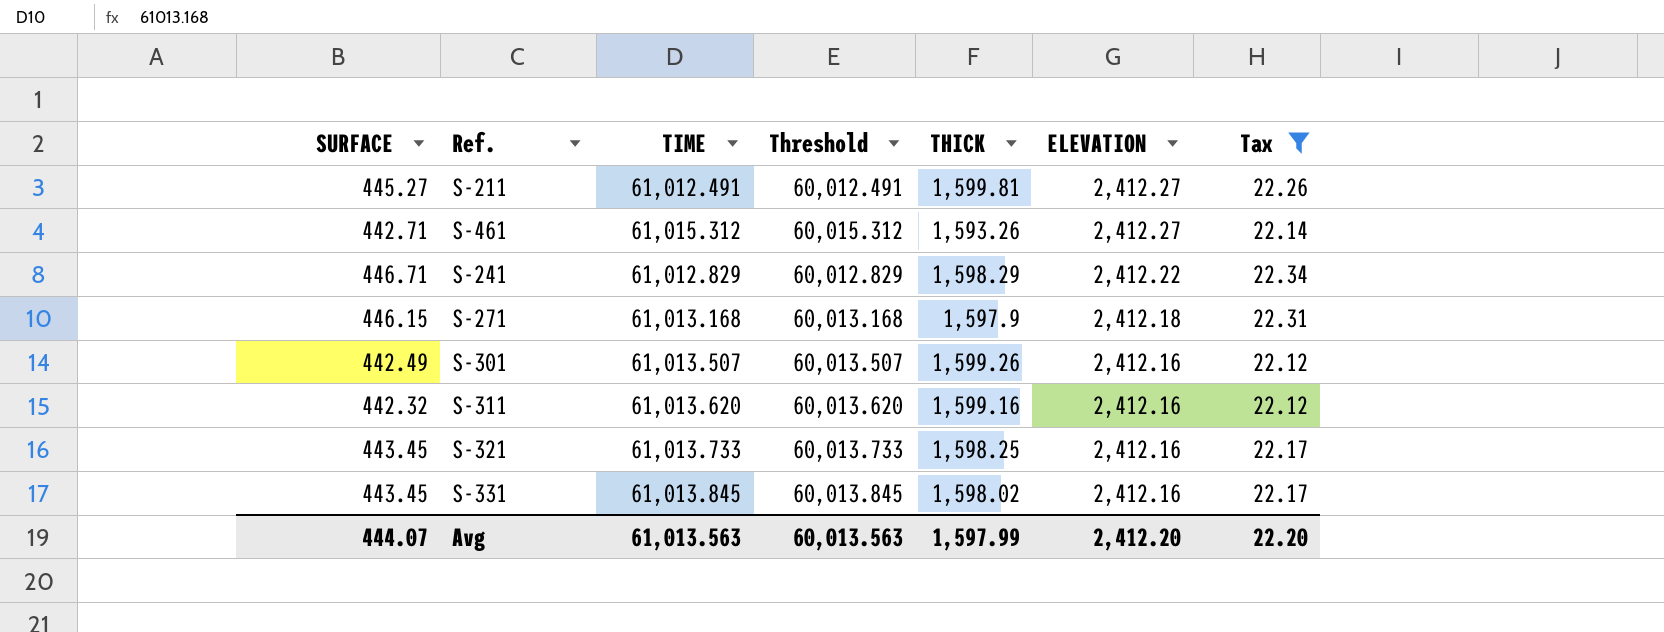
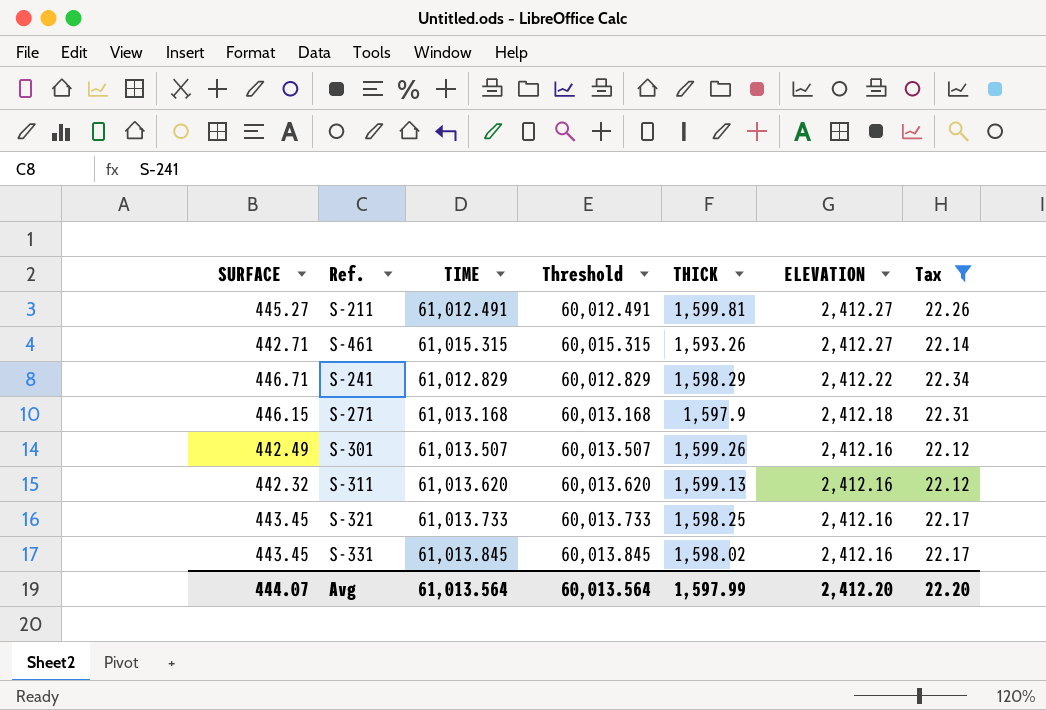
S-461 | TIME: 61,015.312 -> 61,015.315
S-461 | Threshold: 60,015.312 -> 60,015.315
S-311 | THICK: 1,599.16 -> 1,599.13
Avg | TIME: 61,013.563 -> 61,013.564
Avg | Threshold: 60,013.563 -> 60,013.564

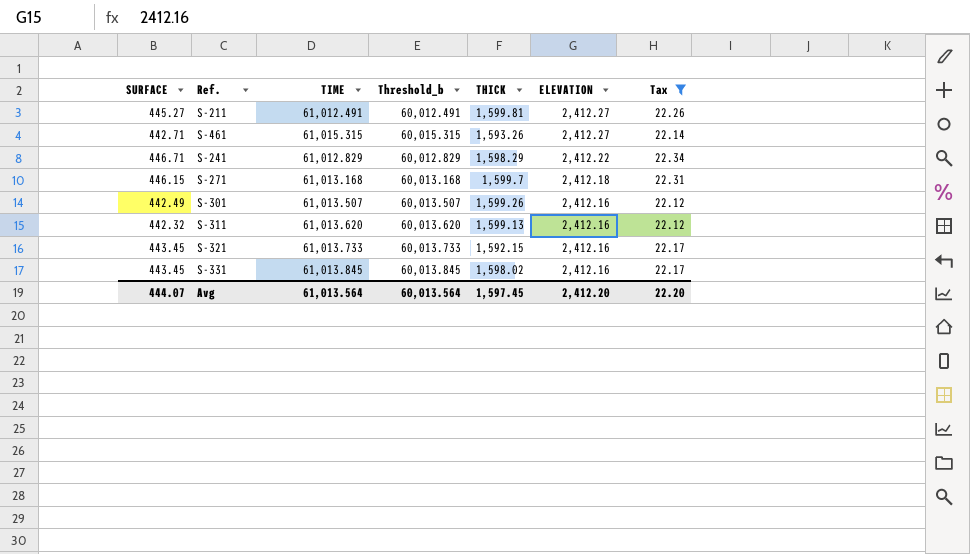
column name: Threshold -> Threshold_b
S-271 | THICK: 1,597.9 -> 1,599.7
S-321 | THICK: 1,598.25 -> 1,592.15
Avg | THICK: 1,597.99 -> 1,597.45

